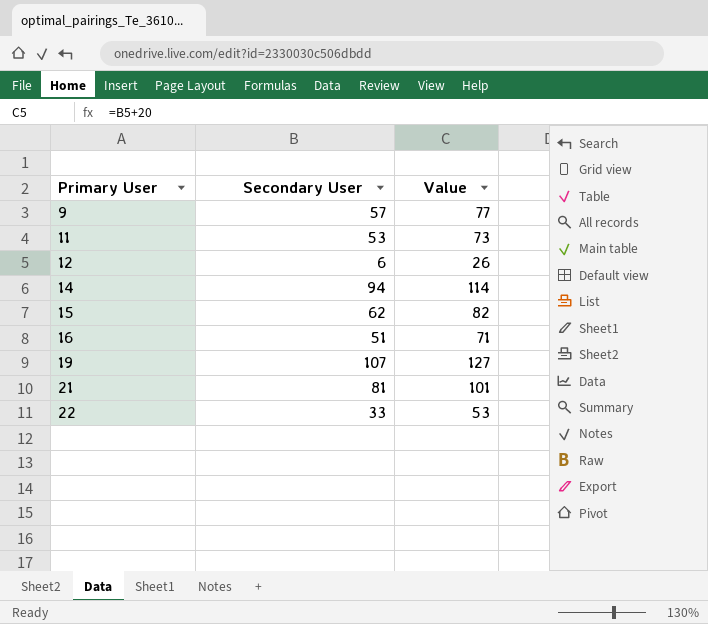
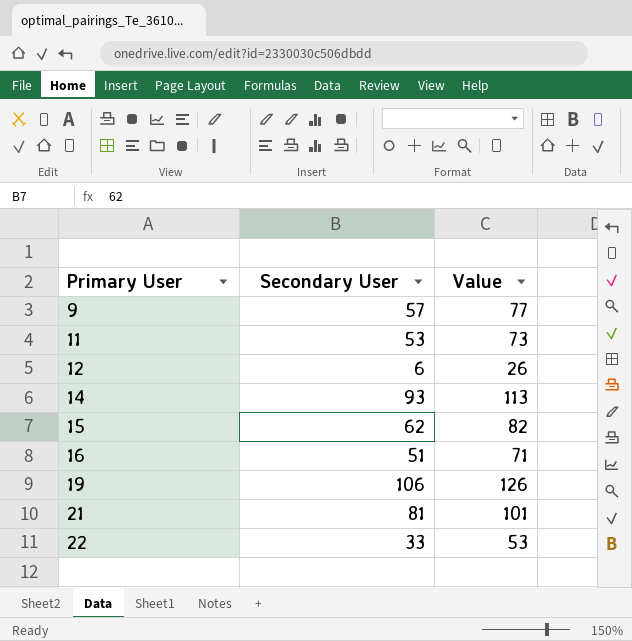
14 | Secondary User: 94 -> 93
14 | Value: 114 -> 113
19 | Secondary User: 107 -> 106
19 | Value: 127 -> 126

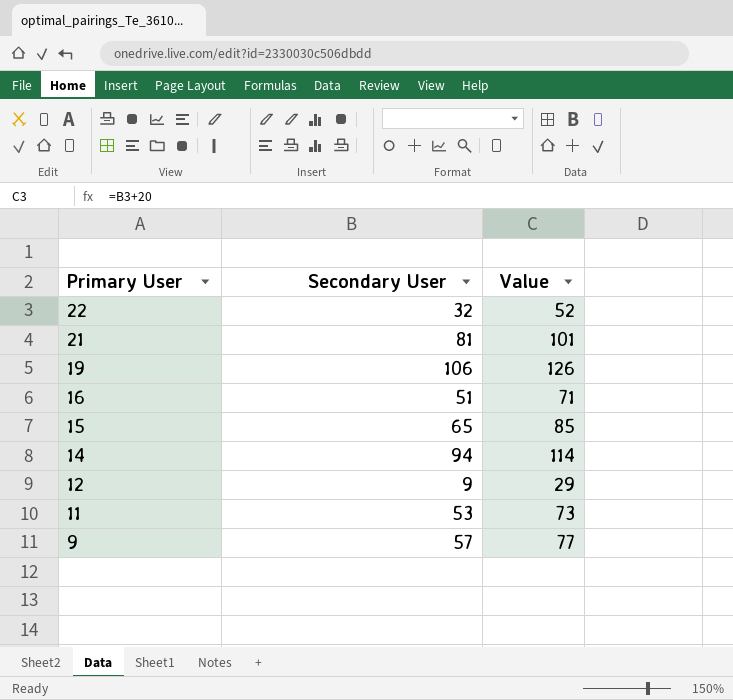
row order: Primary User ascending -> Primary User descending
22 | Secondary User: 33 -> 32
22 | Value: 53 -> 52
15 | Secondary User: 62 -> 65
15 | Value: 82 -> 85
14 | Secondary User: 93 -> 94
14 | Value: 113 -> 114
12 | Secondary User: 6 -> 9
12 | Value: 26 -> 29

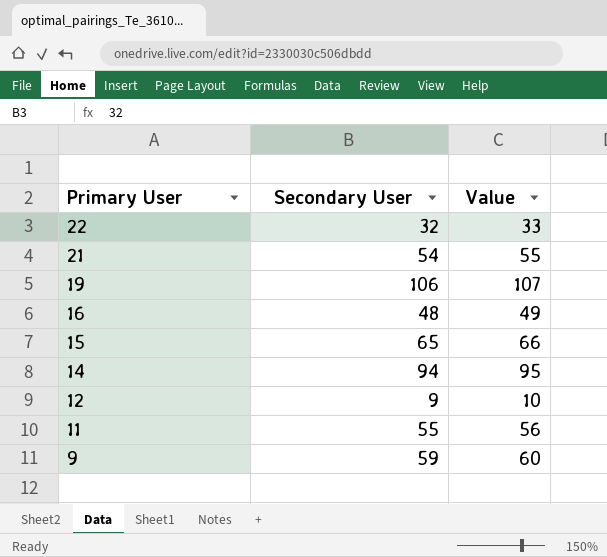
column Value | formula: [Secondary User] + 20 -> [Secondary User] + 1
21 | Secondary User: 81 -> 54
16 | Secondary User: 51 -> 48
11 | Secondary User: 53 -> 55
9 | Secondary User: 57 -> 59

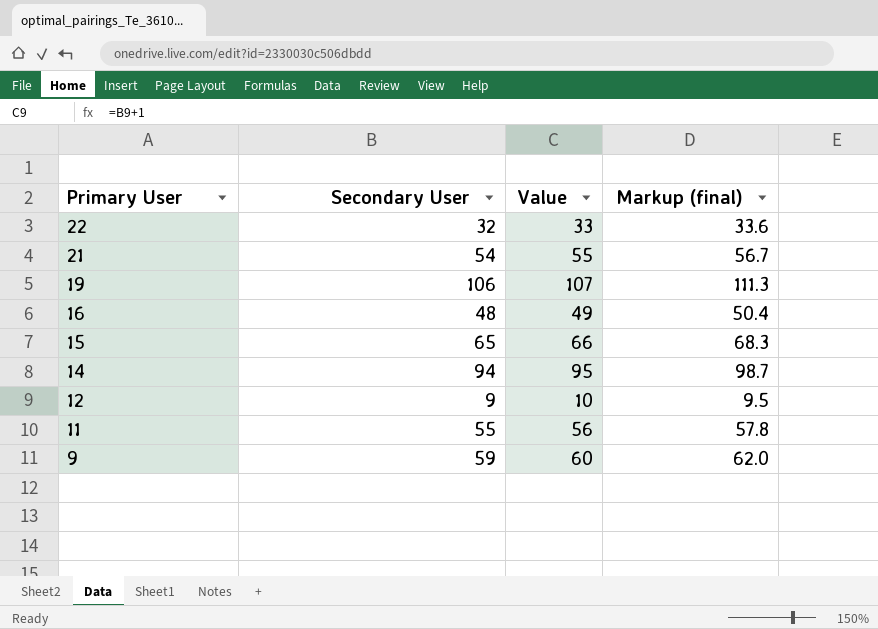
column Markup (final) | formula: none -> [Secondary User] * 1.05

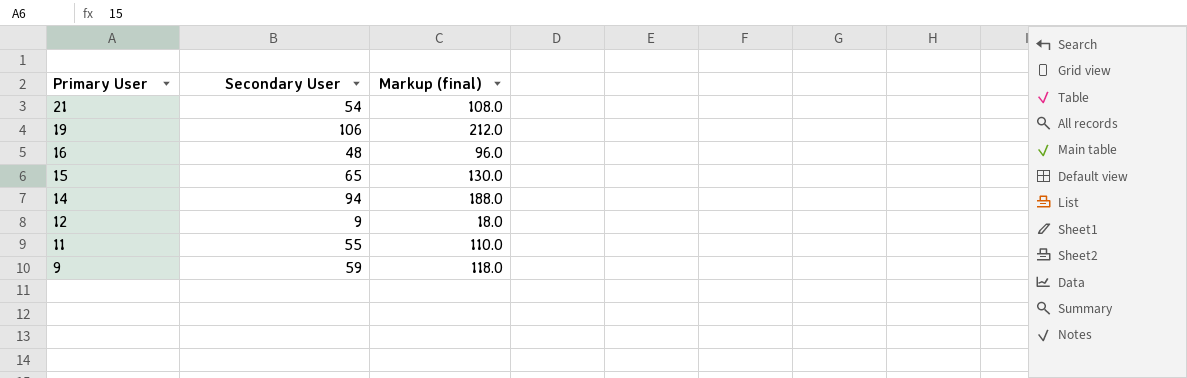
column Value | formula: [Secondary User] + 1 -> none
column Markup (final) | formula: [Secondary User] * 1.05 -> [Secondary User] * 2
row 22: 32 | 33 | 33.6 -> none

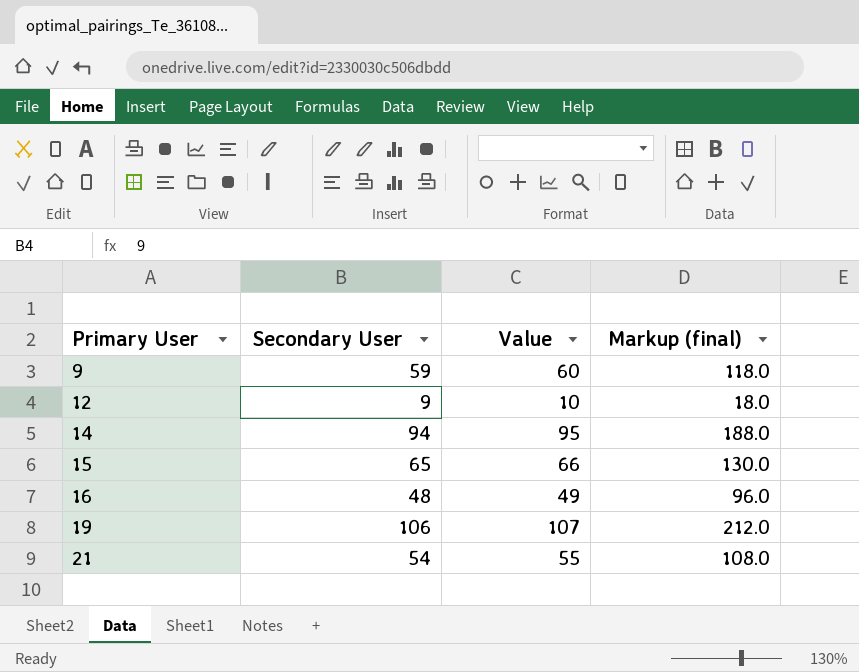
row order: Primary User descending -> Primary User ascending
column Value | formula: none -> [Secondary User] + 1
row 11: 55 | 110.0 -> none

